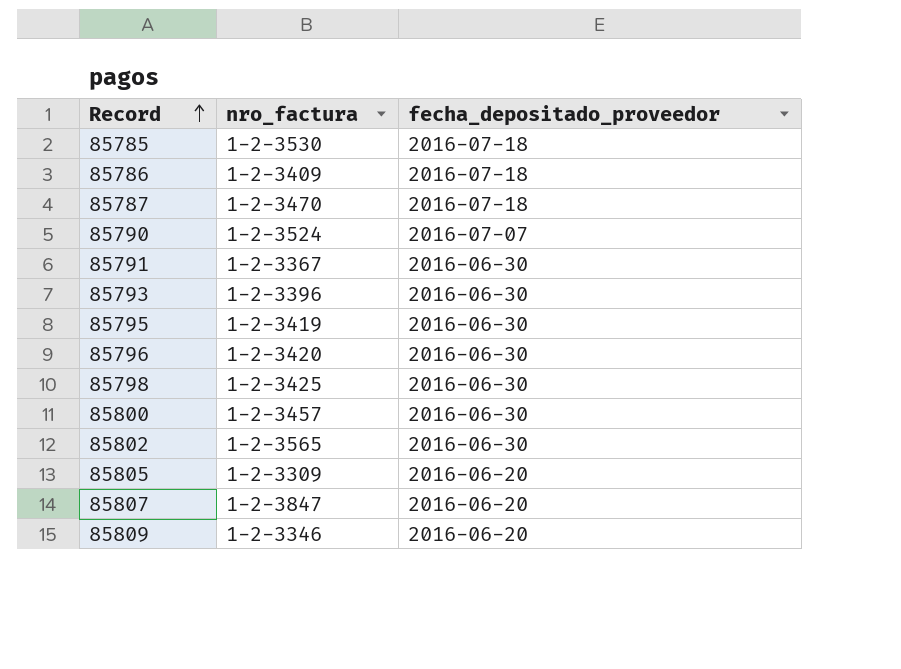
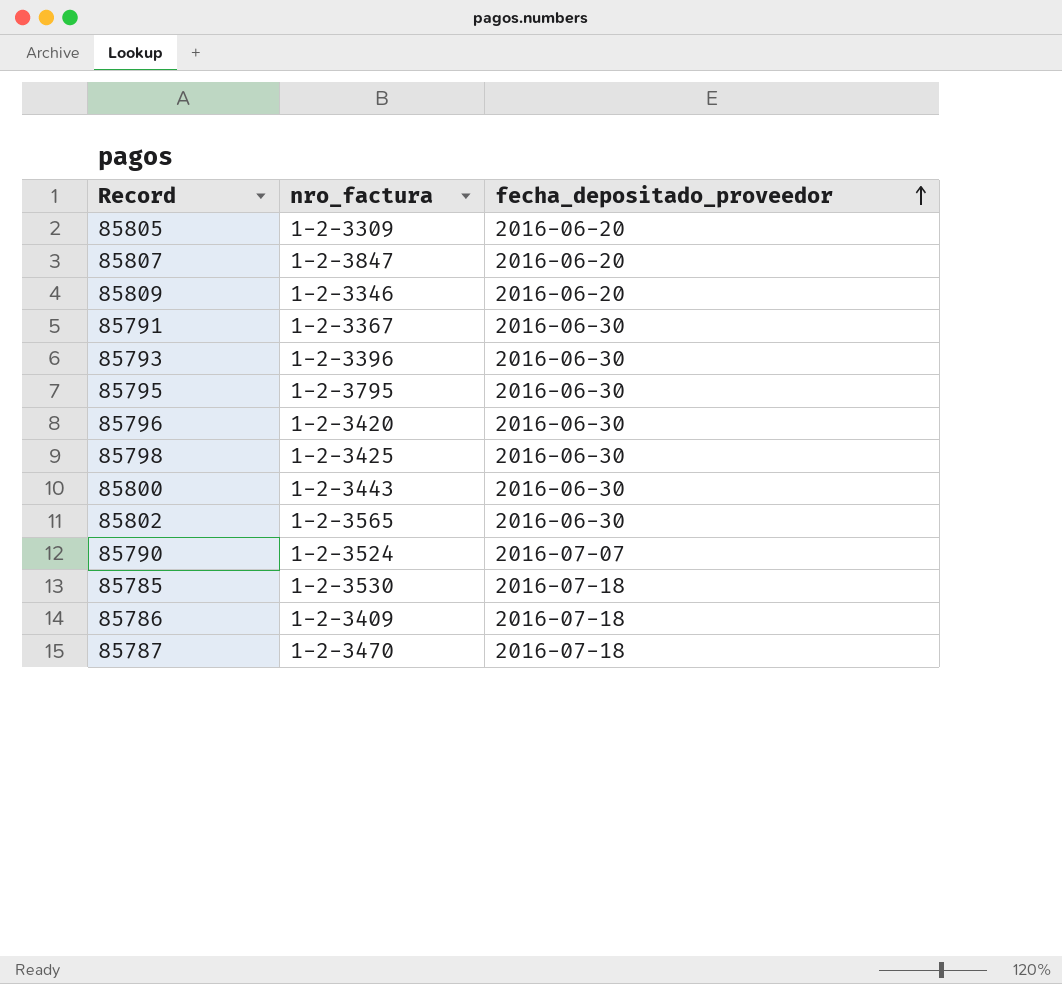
row order: Record ascending -> fecha_depositado_proveedor ascending
85795 | nro_factura: 1-2-3419 -> 1-2-3795
85800 | nro_factura: 1-2-3457 -> 1-2-3443

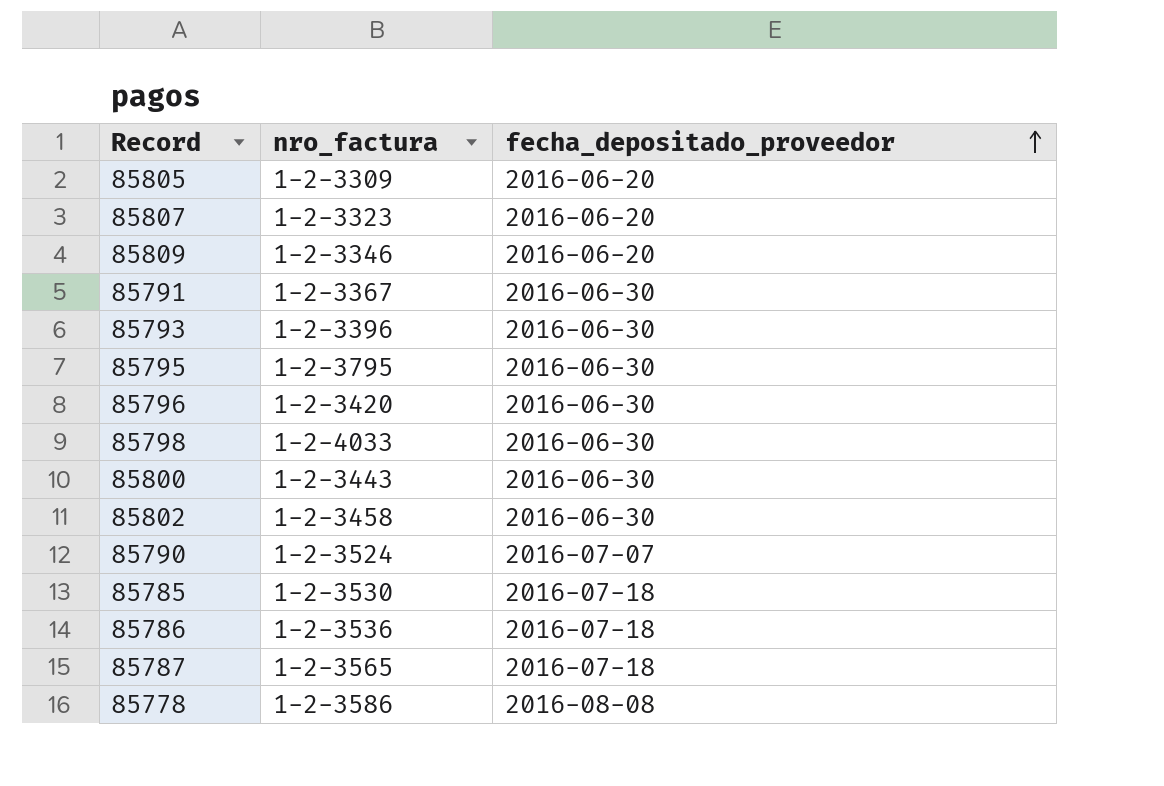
85807 | nro_factura: 1-2-3847 -> 1-2-3323
85798 | nro_factura: 1-2-3425 -> 1-2-4033
85802 | nro_factura: 1-2-3565 -> 1-2-3458
85786 | nro_factura: 1-2-3409 -> 1-2-3536
85787 | nro_factura: 1-2-3470 -> 1-2-3565
row 85778: none -> 1-2-3586 | 2016-08-08

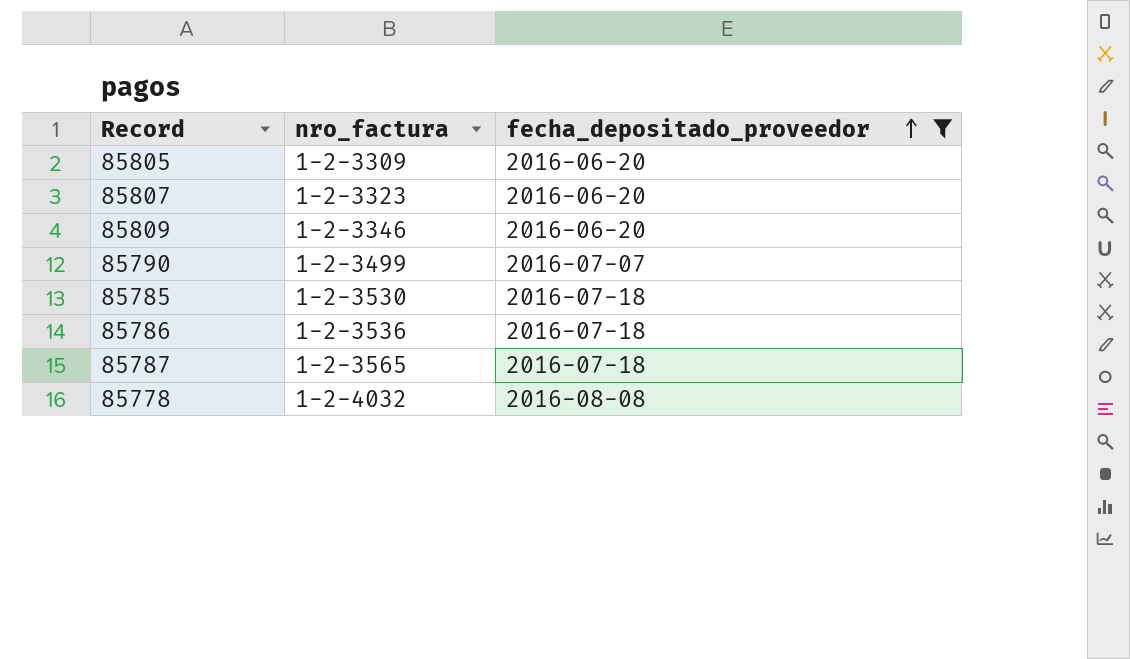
filter: none -> fecha_depositado_proveedor != 2016-06-30
85790 | nro_factura: 1-2-3524 -> 1-2-3499
85778 | nro_factura: 1-2-3586 -> 1-2-4032

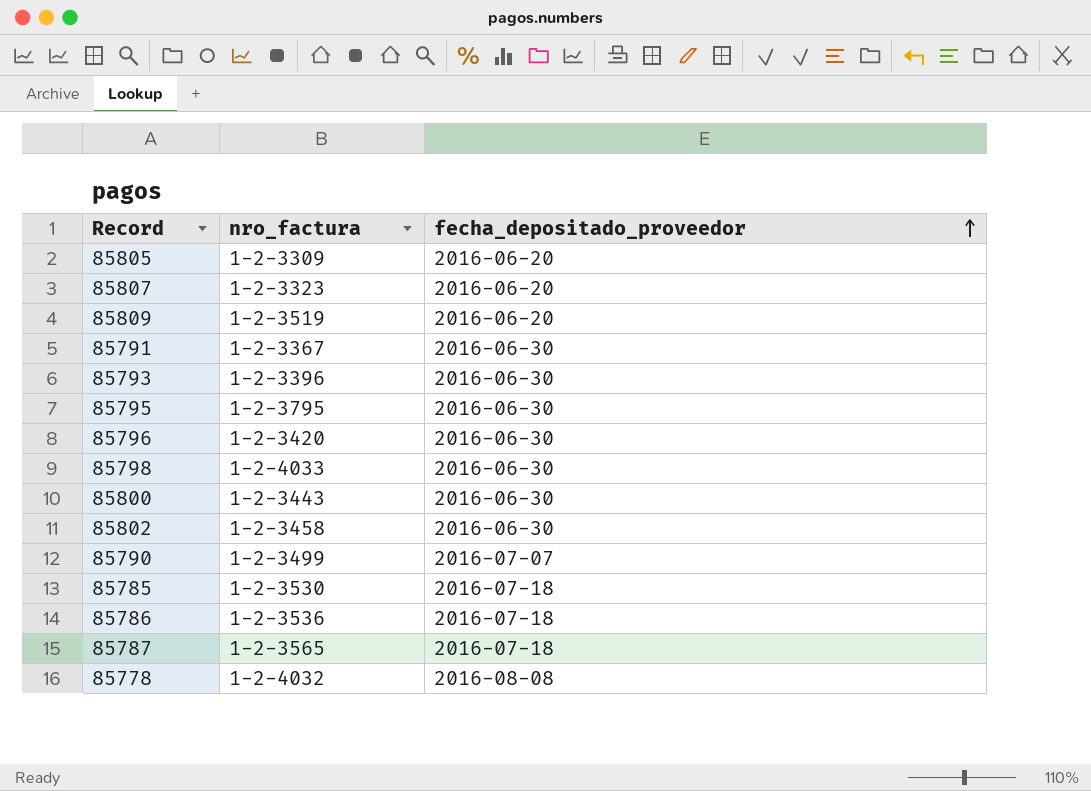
filter: fecha_depositado_proveedor != 2016-06-30 -> none
85809 | nro_factura: 1-2-3346 -> 1-2-3519

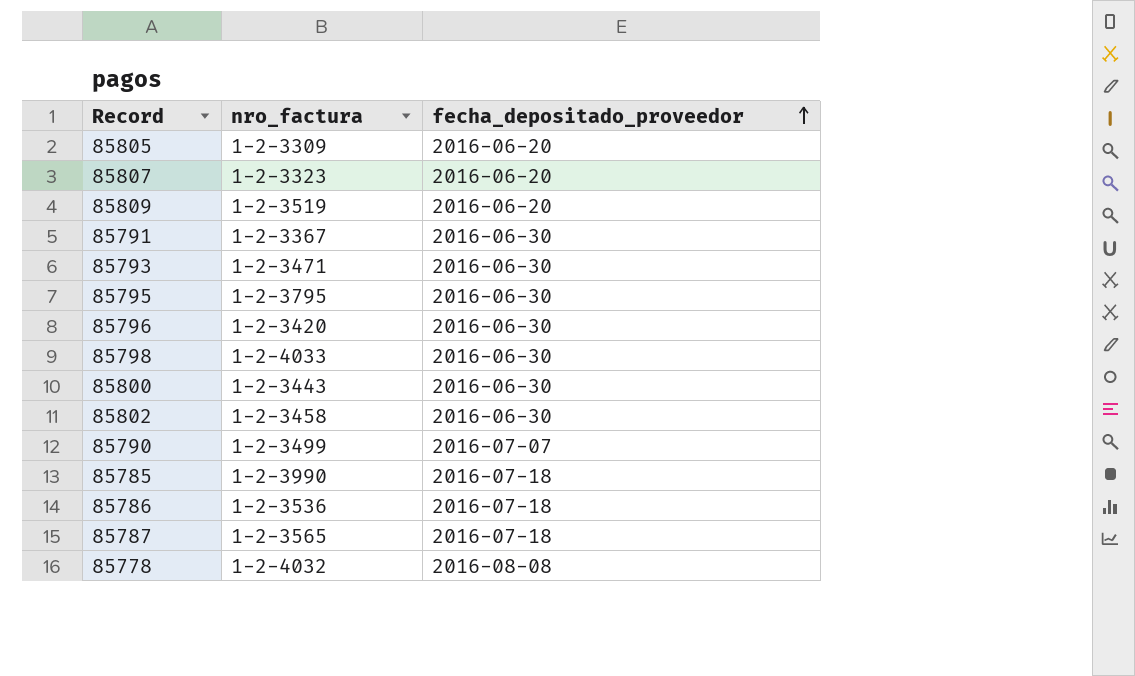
85793 | nro_factura: 1-2-3396 -> 1-2-3471
85785 | nro_factura: 1-2-3530 -> 1-2-3990

